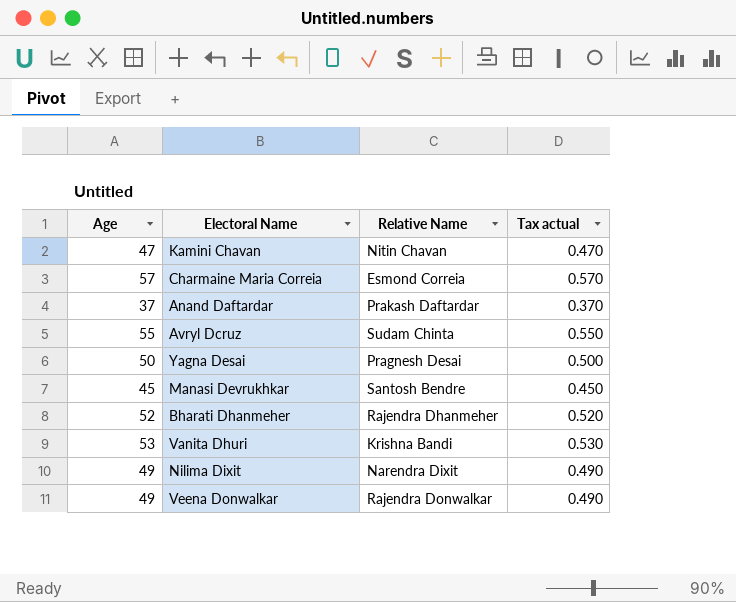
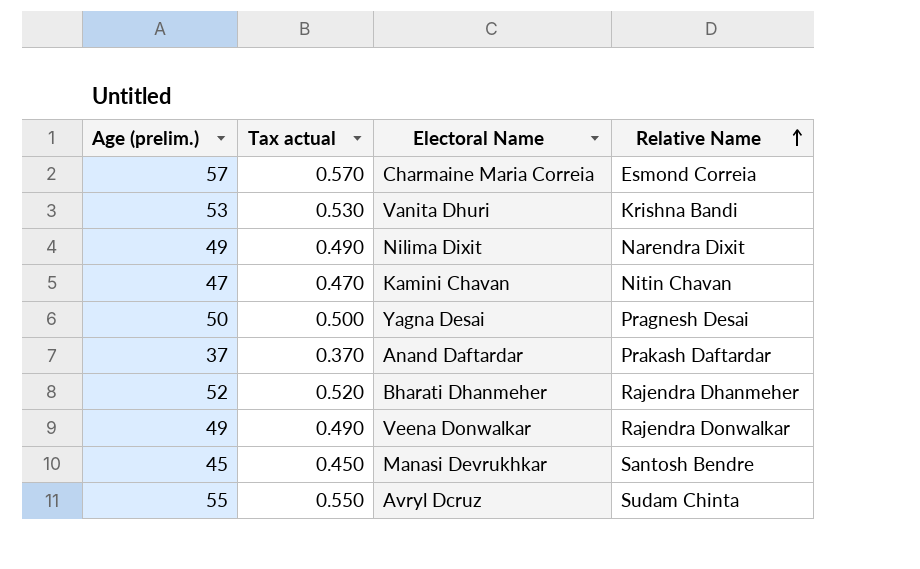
row order: none -> Relative Name ascending
column name: Age -> Age (prelim.)
column Tax actual | position: 4 -> 2

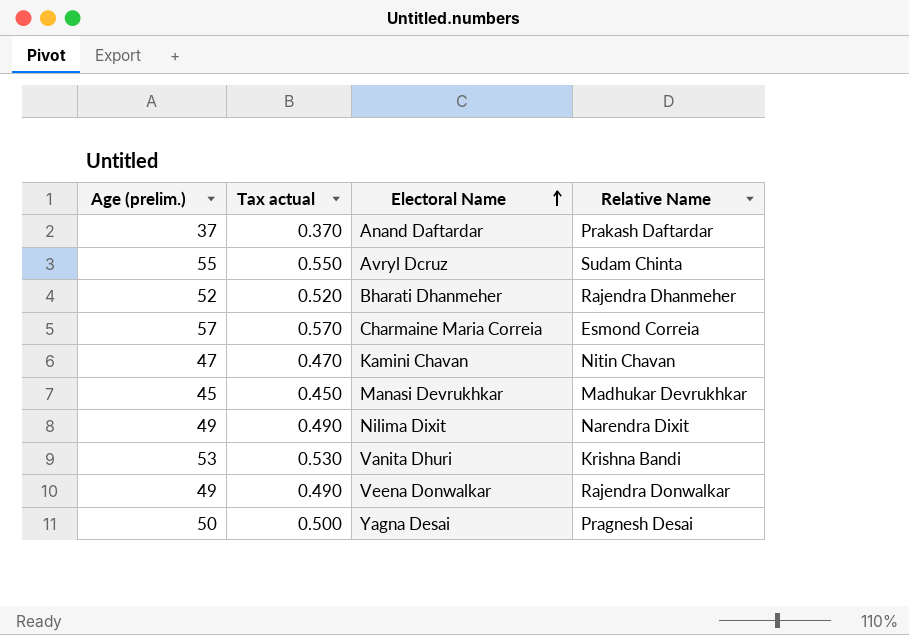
row order: Relative Name ascending -> Electoral Name ascending
Manasi Devrukhkar | Relative Name: Santosh Bendre -> Madhukar Devrukhkar

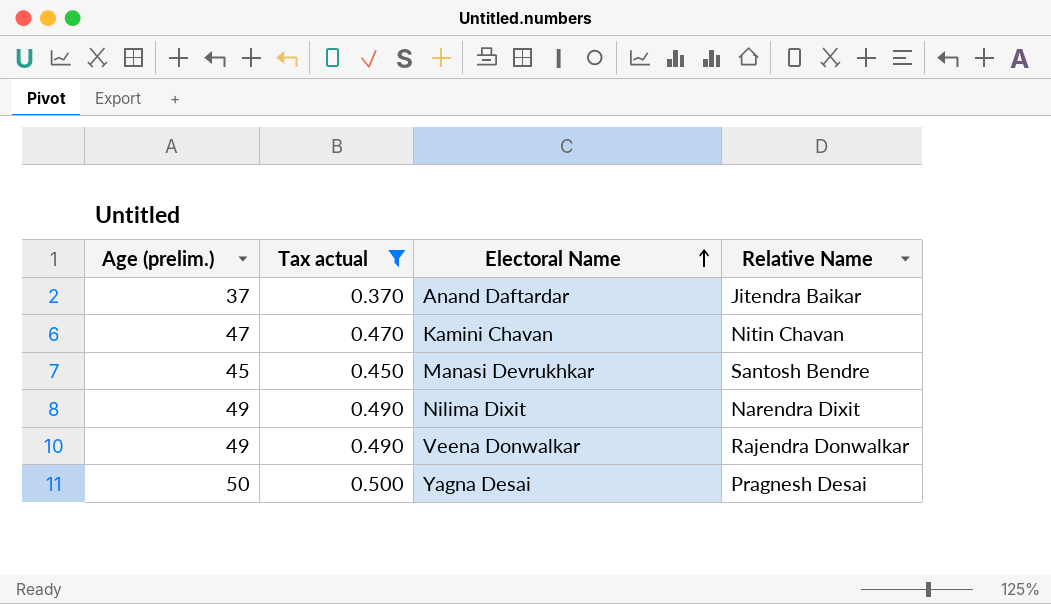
filter: none -> Tax actual <= 0.500
Anand Daftardar | Relative Name: Prakash Daftardar -> Jitendra Baikar
Manasi Devrukhkar | Relative Name: Madhukar Devrukhkar -> Santosh Bendre

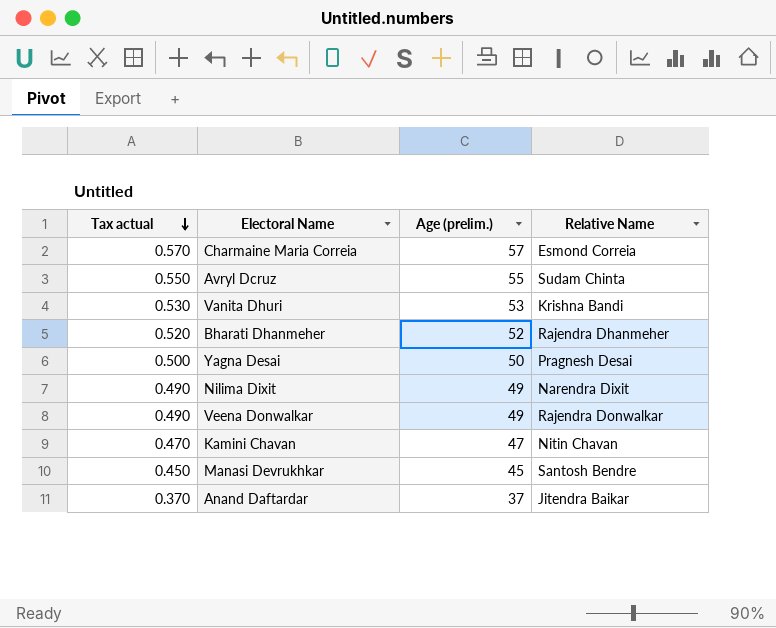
filter: Tax actual <= 0.500 -> none
row order: Electoral Name ascending -> Tax actual descending
column Age (prelim.) | position: 1 -> 3

